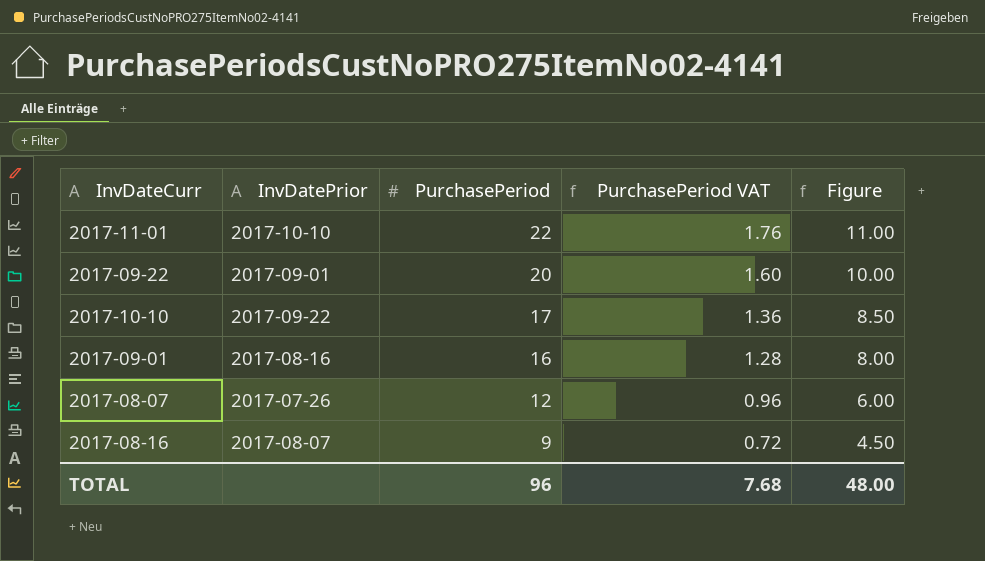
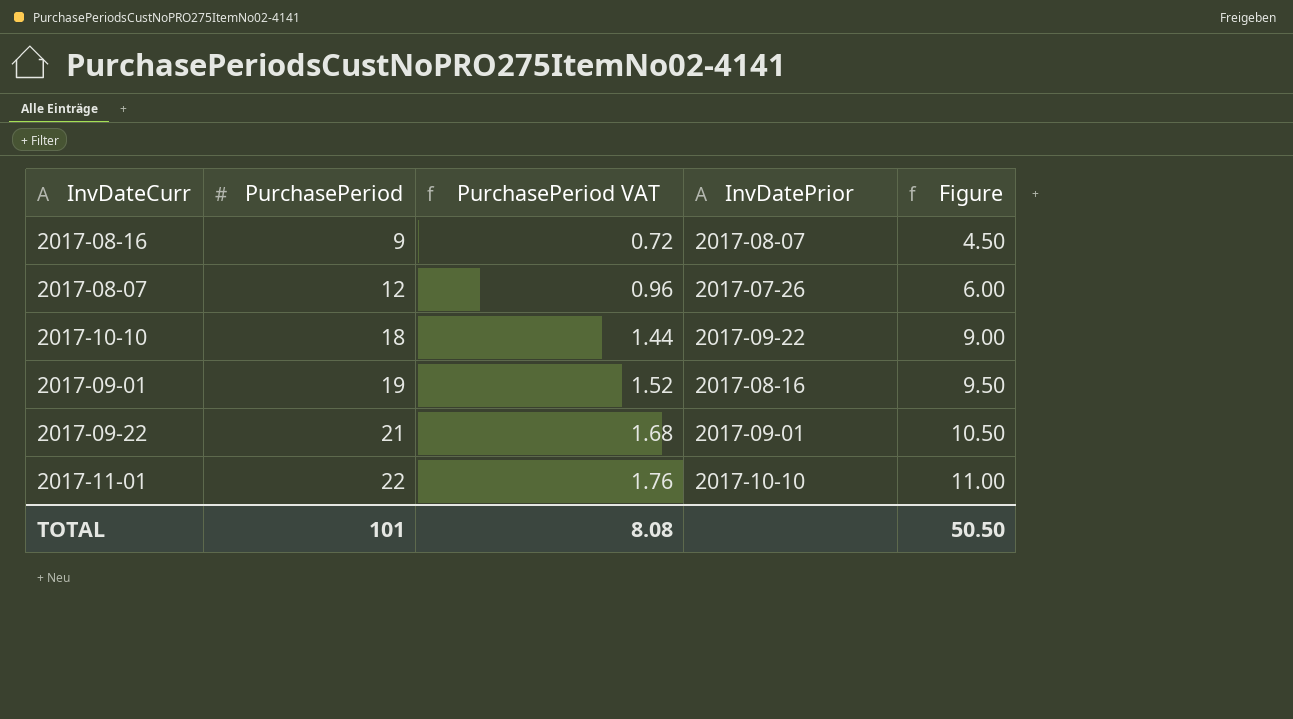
row order: PurchasePeriod descending -> PurchasePeriod ascending
column InvDatePrior | position: 2 -> 4
2017-10-10 | PurchasePeriod: 17 -> 18
2017-10-10 | PurchasePeriod VAT: 1.36 -> 1.44
2017-10-10 | Figure: 8.50 -> 9.00
2017-09-01 | PurchasePeriod: 16 -> 19
2017-09-01 | PurchasePeriod VAT: 1.28 -> 1.52
2017-09-01 | Figure: 8.00 -> 9.50
2017-09-22 | PurchasePeriod: 20 -> 21
2017-09-22 | PurchasePeriod VAT: 1.60 -> 1.68
2017-09-22 | Figure: 10.00 -> 10.50
TOTAL | PurchasePeriod: 96 -> 101
TOTAL | PurchasePeriod VAT: 7.68 -> 8.08
TOTAL | Figure: 48.00 -> 50.50

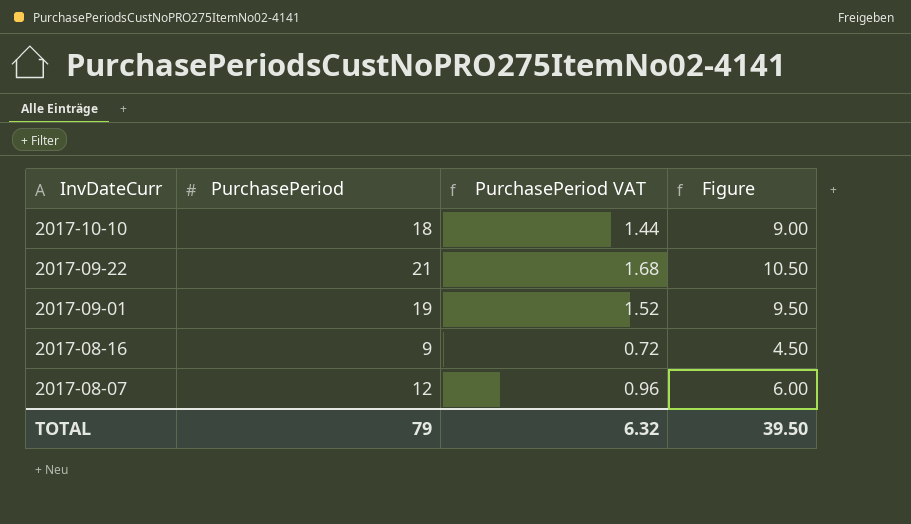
row order: PurchasePeriod ascending -> InvDateCurr descending
column InvDatePrior | position: 4 -> none
row 2017-11-01: 22 | 1.76 | 2017-10-10 | 11.00 -> none
TOTAL | PurchasePeriod: 101 -> 79
TOTAL | PurchasePeriod VAT: 8.08 -> 6.32
TOTAL | Figure: 50.50 -> 39.50

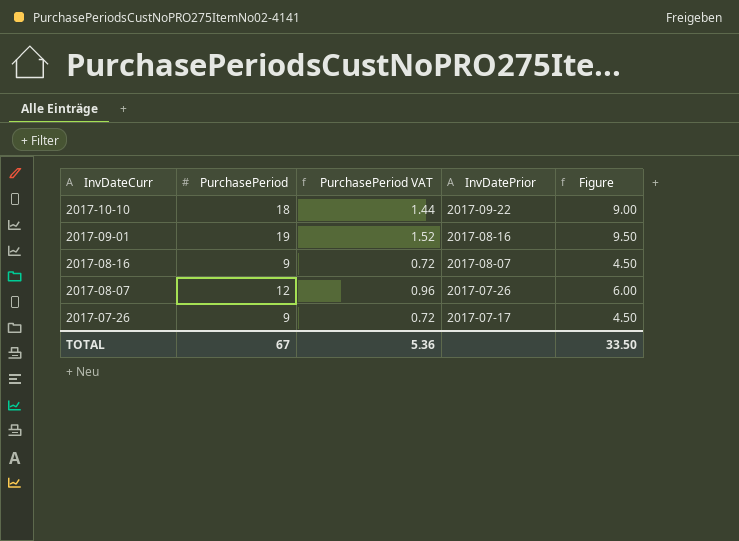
column InvDatePrior | position: none -> 4
row 2017-09-22: 21 | 1.68 | 10.50 -> none
row 2017-07-26: none -> 9 | 0.72 | 2017-07-17 | 4.50
TOTAL | PurchasePeriod: 79 -> 67
TOTAL | PurchasePeriod VAT: 6.32 -> 5.36
TOTAL | Figure: 39.50 -> 33.50

